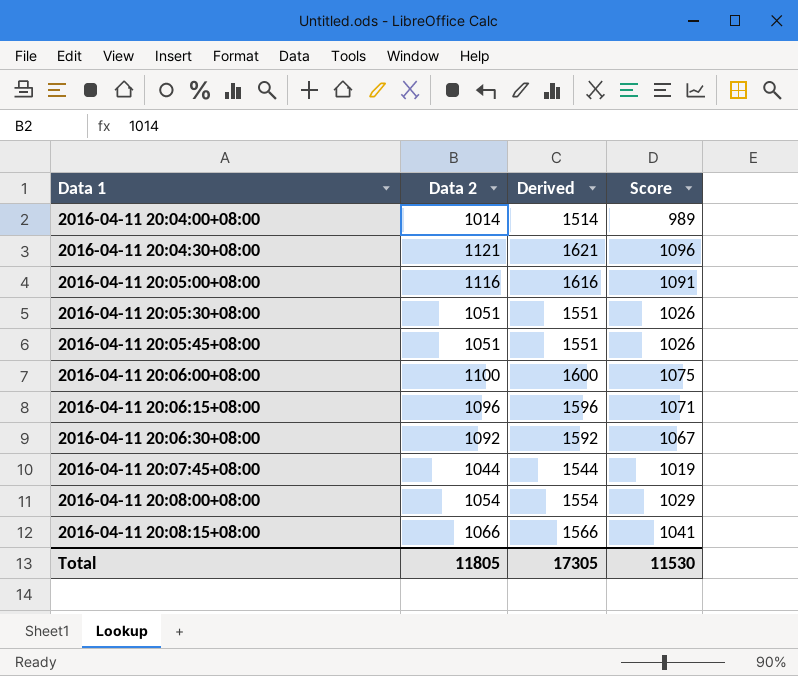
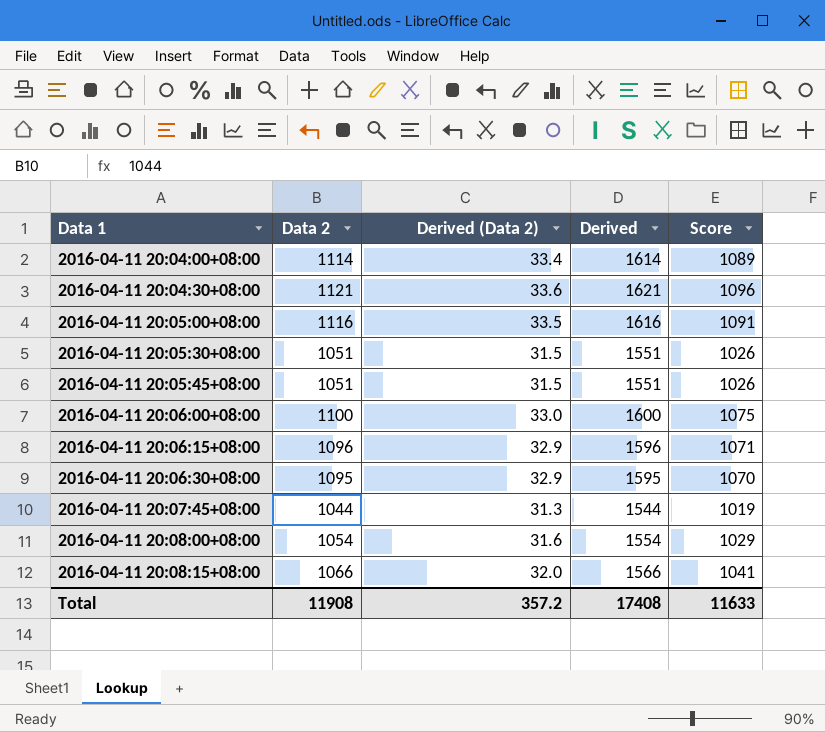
column Derived (Data 2) | formula: none -> [Data 2] * 0.03
2016-04-11 20:04:00+08:00 | Data 2: 1014 -> 1114
2016-04-11 20:04:00+08:00 | Derived: 1514 -> 1614
2016-04-11 20:04:00+08:00 | Score: 989 -> 1089
2016-04-11 20:06:30+08:00 | Data 2: 1092 -> 1095
2016-04-11 20:06:30+08:00 | Derived: 1592 -> 1595
2016-04-11 20:06:30+08:00 | Score: 1067 -> 1070
Total | Data 2: 11805 -> 11908
Total | Derived: 17305 -> 17408
Total | Score: 11530 -> 11633

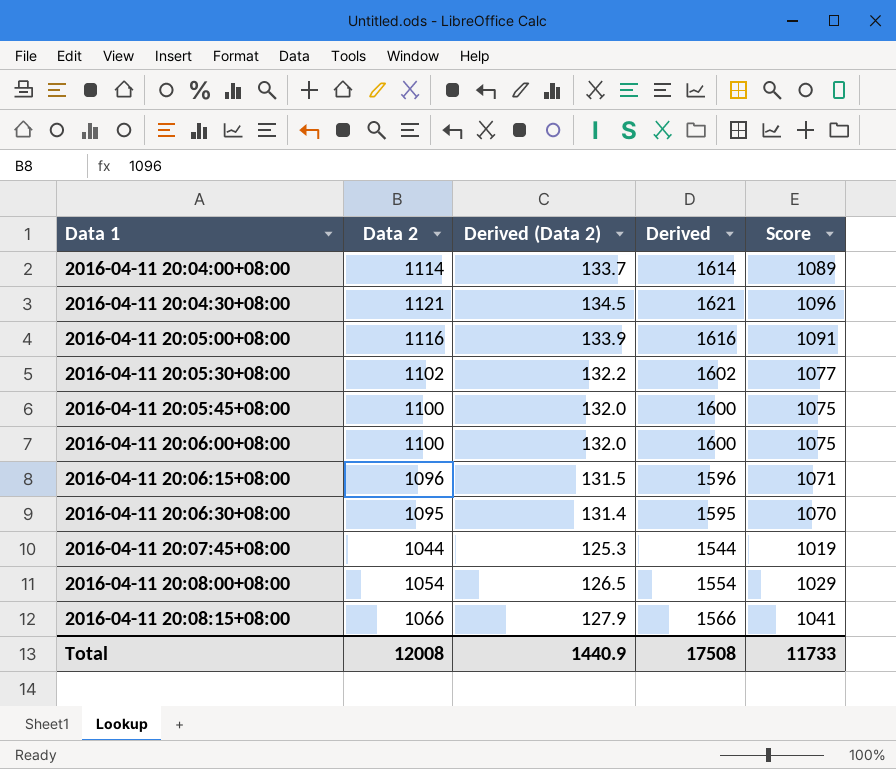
column Derived (Data 2) | formula: [Data 2] * 0.03 -> [Data 2] * 0.12
2016-04-11 20:05:30+08:00 | Data 2: 1051 -> 1102
2016-04-11 20:05:30+08:00 | Derived: 1551 -> 1602
2016-04-11 20:05:30+08:00 | Score: 1026 -> 1077
2016-04-11 20:05:45+08:00 | Data 2: 1051 -> 1100
2016-04-11 20:05:45+08:00 | Derived: 1551 -> 1600
2016-04-11 20:05:45+08:00 | Score: 1026 -> 1075
Total | Data 2: 11908 -> 12008
Total | Derived (Data 2): 357.2 -> 1440.9
Total | Derived: 17408 -> 17508
Total | Score: 11633 -> 11733

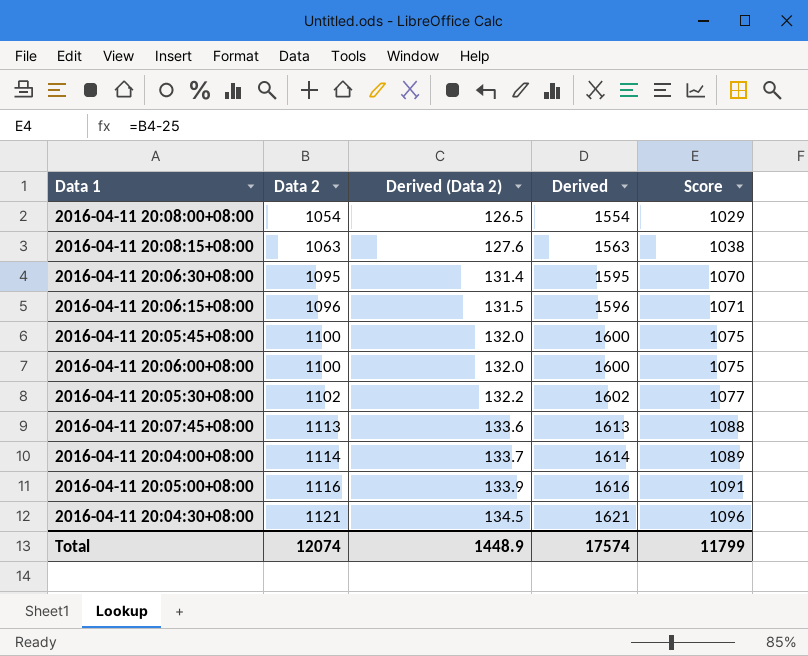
row order: Data 1 ascending -> Data 2 ascending
2016-04-11 20:08:15+08:00 | Data 2: 1066 -> 1063
2016-04-11 20:08:15+08:00 | Derived (Data 2): 127.9 -> 127.6
2016-04-11 20:08:15+08:00 | Derived: 1566 -> 1563
2016-04-11 20:08:15+08:00 | Score: 1041 -> 1038
2016-04-11 20:07:45+08:00 | Data 2: 1044 -> 1113
2016-04-11 20:07:45+08:00 | Derived (Data 2): 125.3 -> 133.6
2016-04-11 20:07:45+08:00 | Derived: 1544 -> 1613
2016-04-11 20:07:45+08:00 | Score: 1019 -> 1088
Total | Data 2: 12008 -> 12074
Total | Derived (Data 2): 1440.9 -> 1448.9
Total | Derived: 17508 -> 17574
Total | Score: 11733 -> 11799

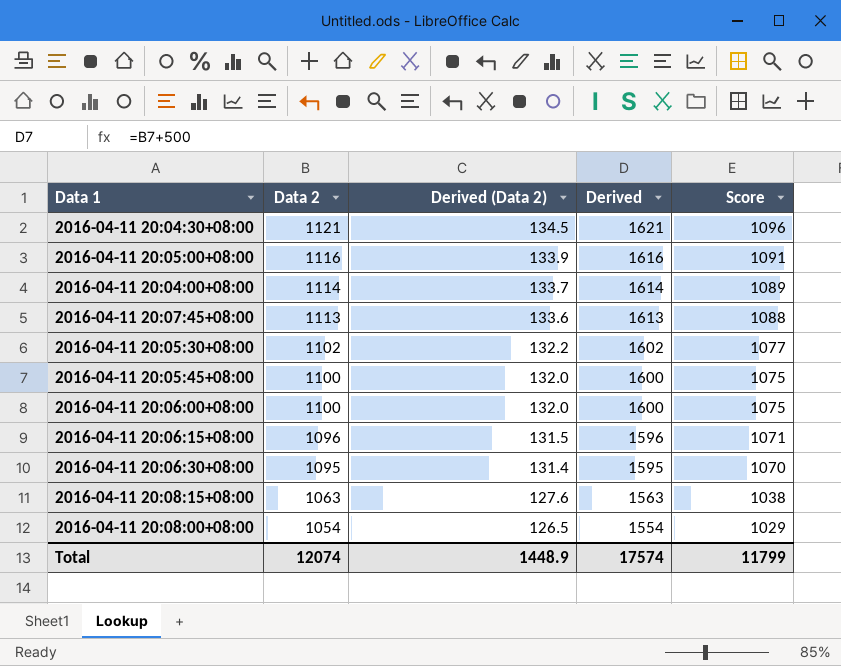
row order: Data 2 ascending -> Data 2 descending

